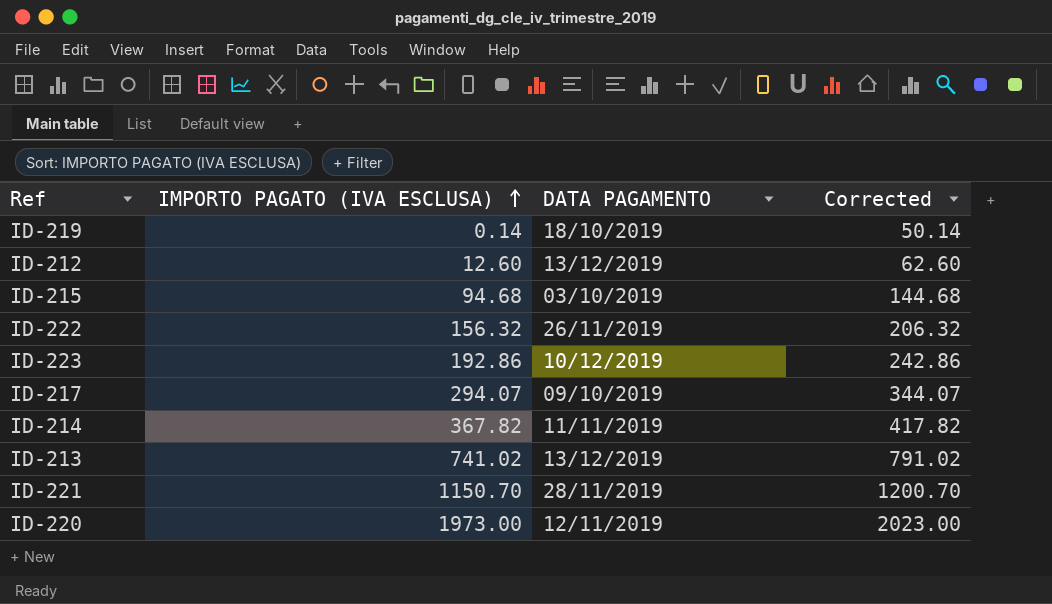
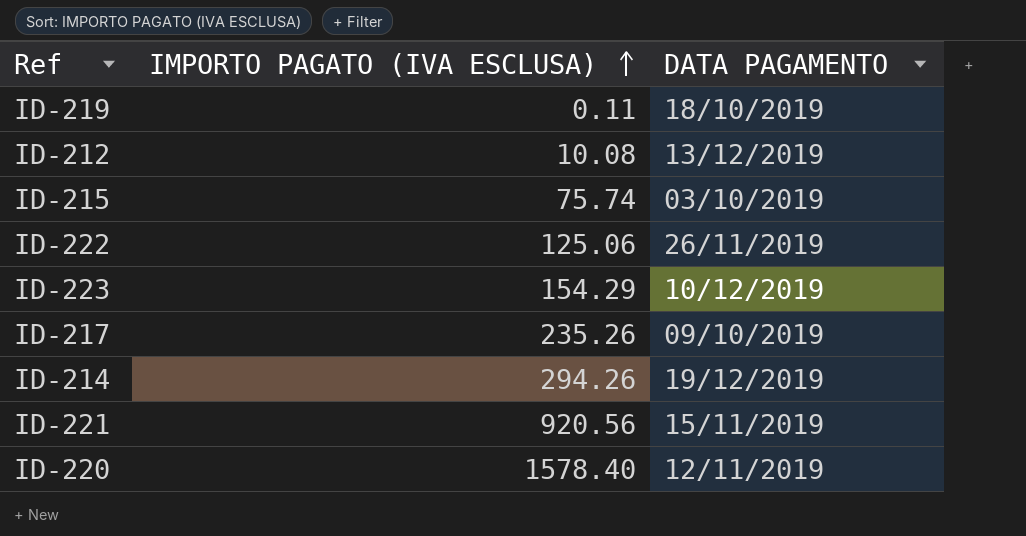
column Corrected | formula: [IMPORTO PAGATO (IVA ESCLUSA)] + 50 -> none
row ID-213: 741.02 | 13/12/2019 | 791.02 -> none
ID-219 | IMPORTO PAGATO (IVA ESCLUSA): 0.14 -> 0.11
ID-212 | IMPORTO PAGATO (IVA ESCLUSA): 12.60 -> 10.08
ID-215 | IMPORTO PAGATO (IVA ESCLUSA): 94.68 -> 75.74
ID-222 | IMPORTO PAGATO (IVA ESCLUSA): 156.32 -> 125.06
ID-223 | IMPORTO PAGATO (IVA ESCLUSA): 192.86 -> 154.29
ID-217 | IMPORTO PAGATO (IVA ESCLUSA): 294.07 -> 235.26
ID-214 | IMPORTO PAGATO (IVA ESCLUSA): 367.82 -> 294.26
ID-214 | DATA PAGAMENTO: 11/11/2019 -> 19/12/2019
ID-221 | IMPORTO PAGATO (IVA ESCLUSA): 1150.70 -> 920.56
ID-221 | DATA PAGAMENTO: 28/11/2019 -> 15/11/2019
ID-220 | IMPORTO PAGATO (IVA ESCLUSA): 1973.00 -> 1578.40

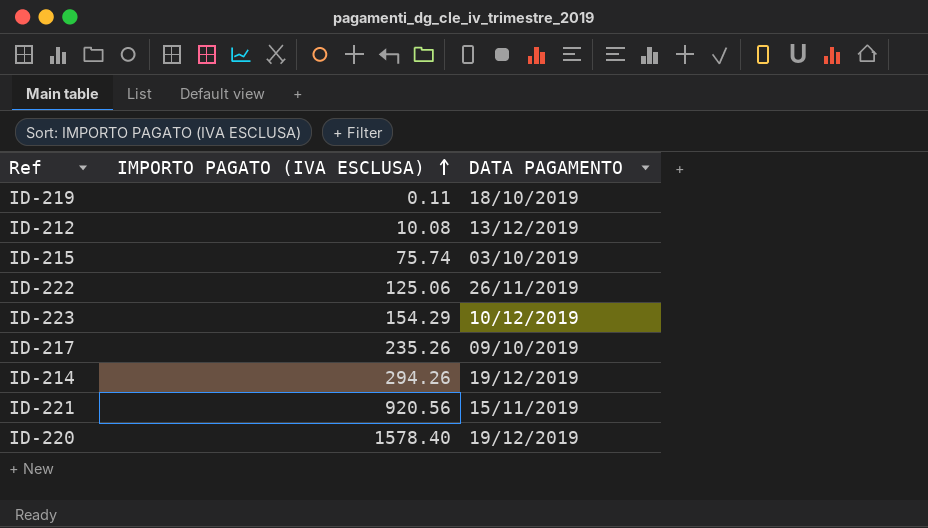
ID-220 | DATA PAGAMENTO: 12/11/2019 -> 19/12/2019

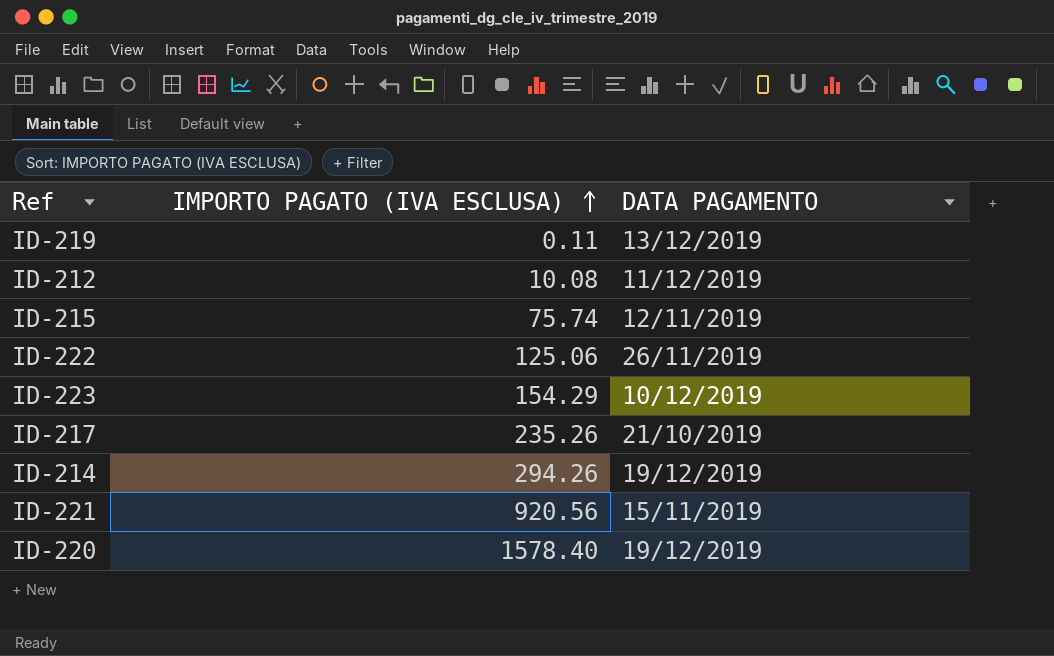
ID-219 | DATA PAGAMENTO: 18/10/2019 -> 13/12/2019
ID-212 | DATA PAGAMENTO: 13/12/2019 -> 11/12/2019
ID-215 | DATA PAGAMENTO: 03/10/2019 -> 12/11/2019
ID-217 | DATA PAGAMENTO: 09/10/2019 -> 21/10/2019

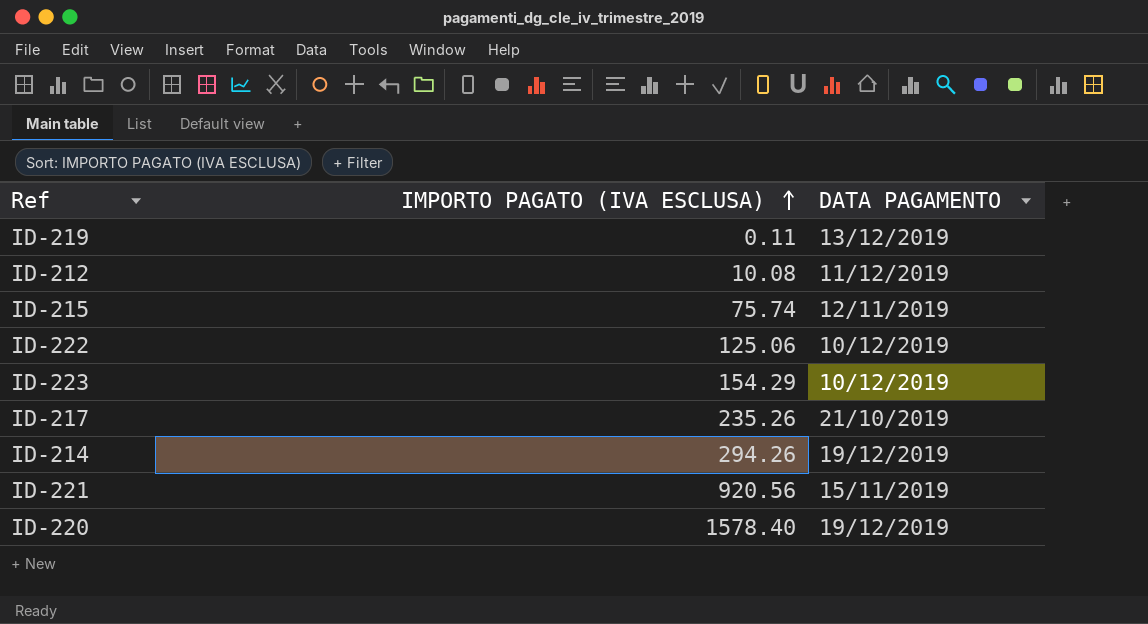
ID-222 | DATA PAGAMENTO: 26/11/2019 -> 10/12/2019

